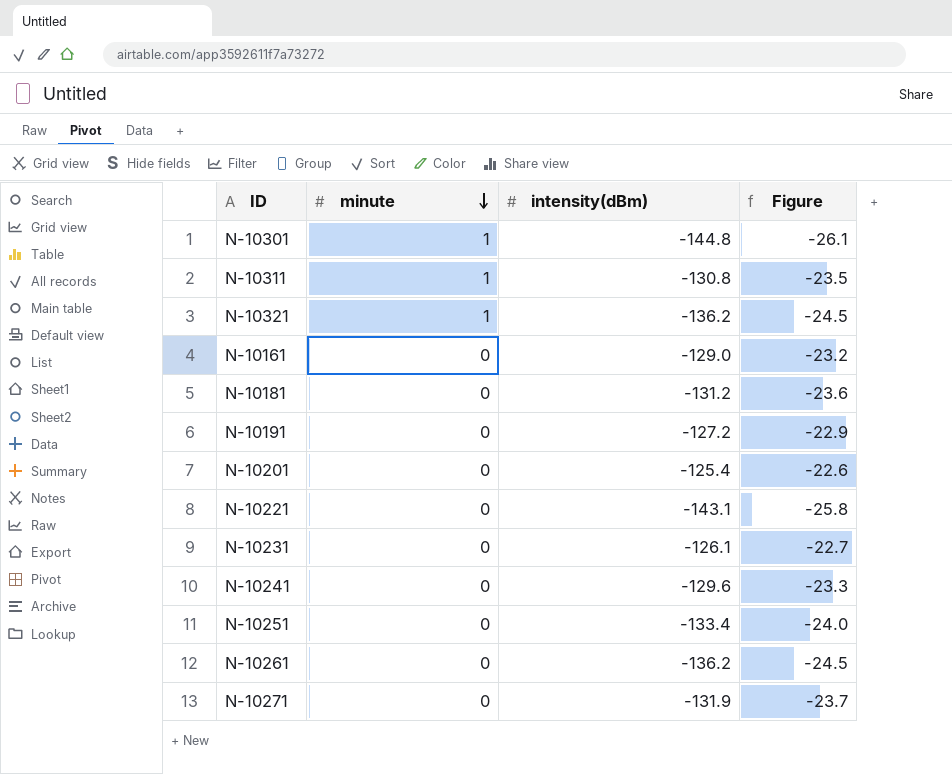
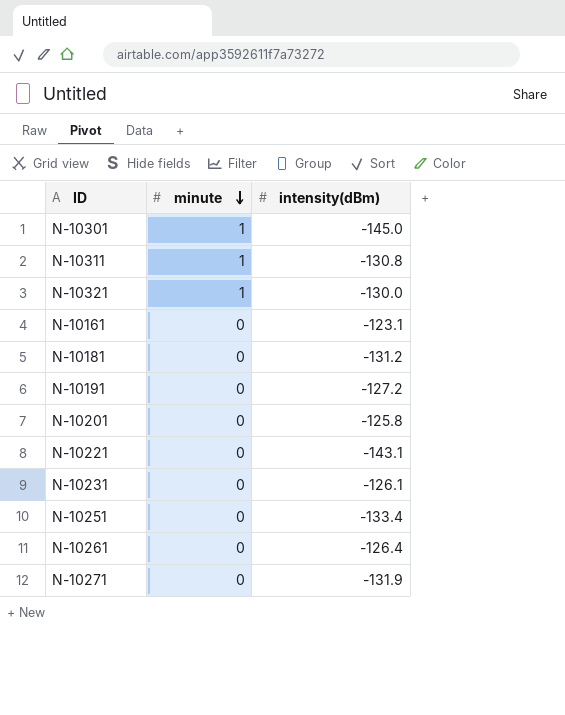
column Figure | formula: [intensity(dBm)] * 0.18 -> none
row N-10241: 0 | -129.6 | -23.3 -> none
N-10301 | intensity(dBm): -144.8 -> -145.0
N-10321 | intensity(dBm): -136.2 -> -130.0
N-10161 | intensity(dBm): -129.0 -> -123.1
N-10201 | intensity(dBm): -125.4 -> -125.8
N-10261 | intensity(dBm): -136.2 -> -126.4

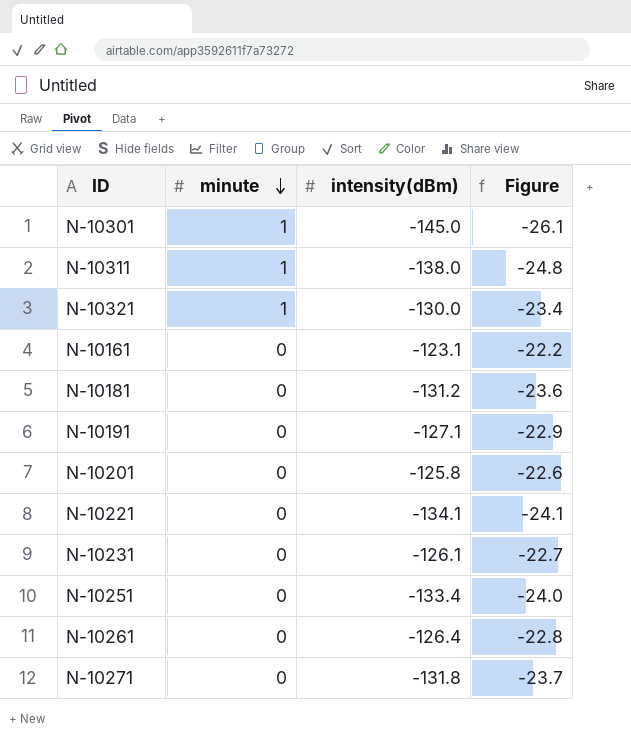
column Figure | formula: none -> [intensity(dBm)] * 0.18
N-10311 | intensity(dBm): -130.8 -> -138.0
N-10191 | intensity(dBm): -127.2 -> -127.1
N-10221 | intensity(dBm): -143.1 -> -134.1
N-10271 | intensity(dBm): -131.9 -> -131.8

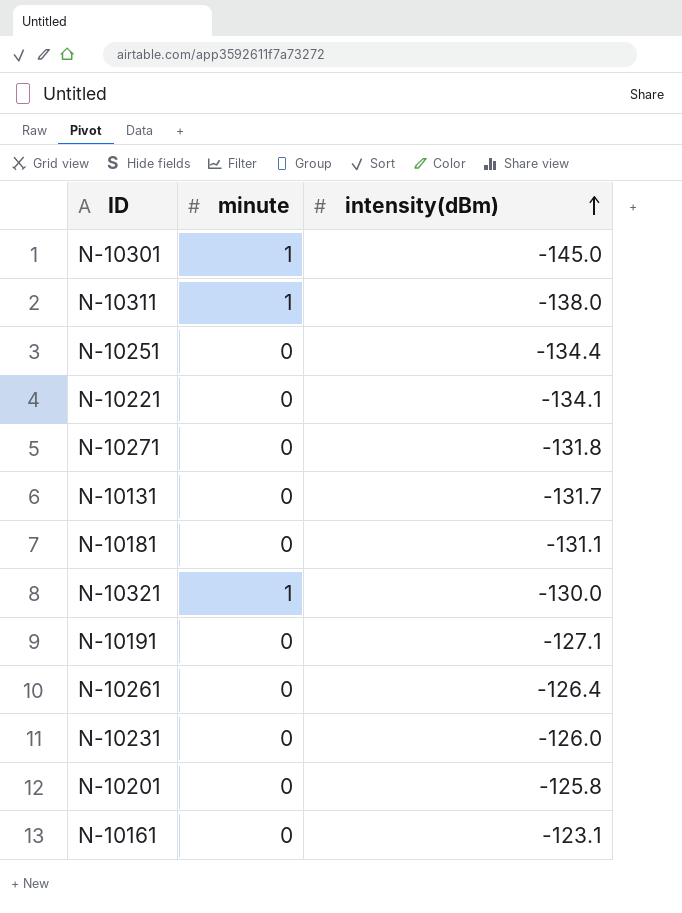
row order: minute descending -> intensity(dBm) ascending
column Figure | formula: [intensity(dBm)] * 0.18 -> none
N-10251 | intensity(dBm): -133.4 -> -134.4
row N-10131: none -> 0 | -131.7
N-10181 | intensity(dBm): -131.2 -> -131.1
N-10231 | intensity(dBm): -126.1 -> -126.0

